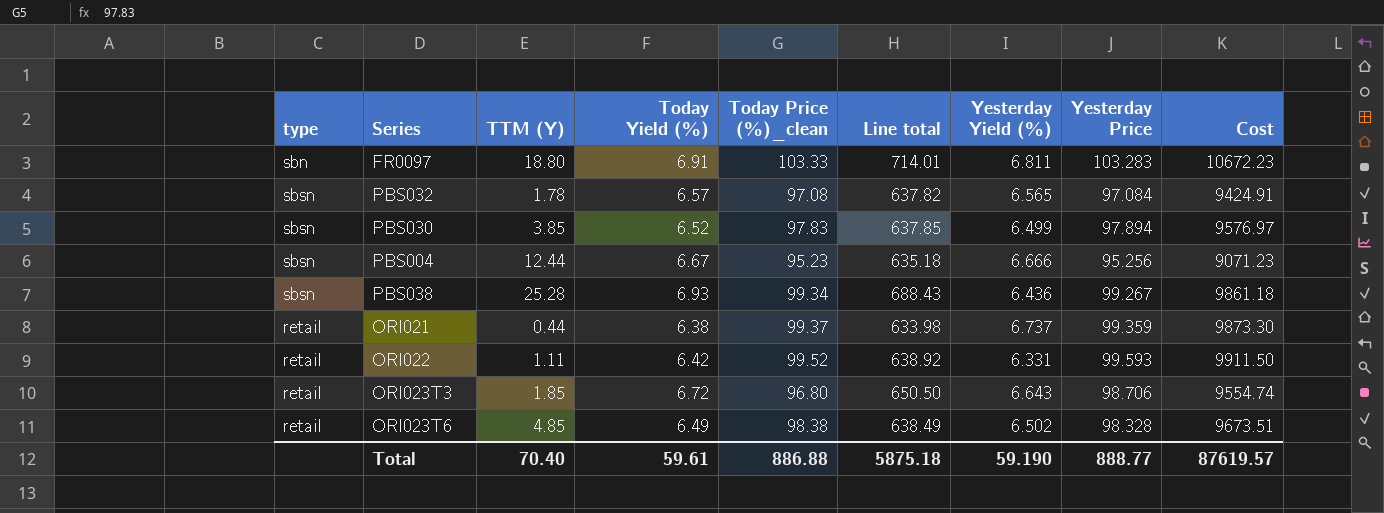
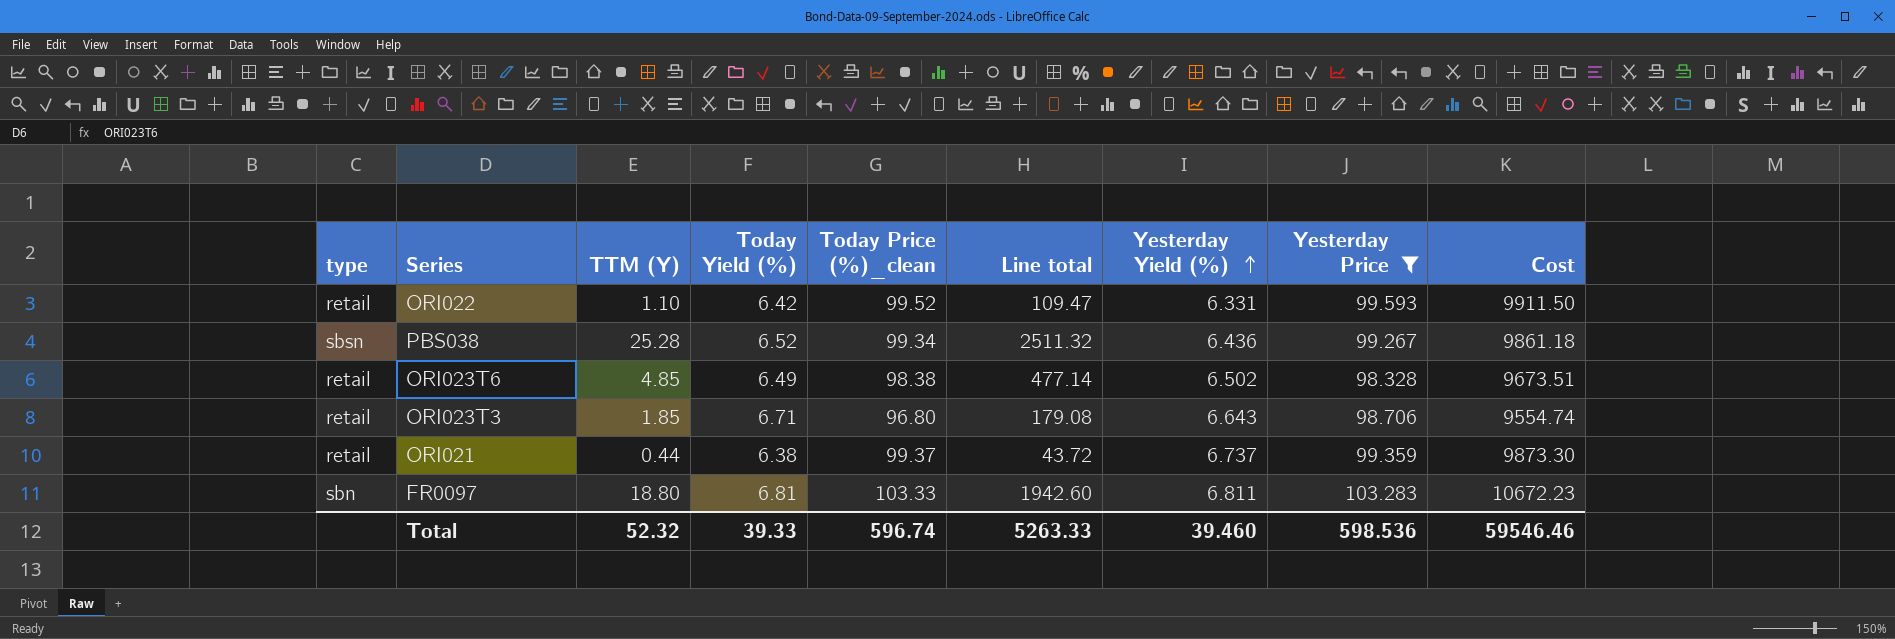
filter: none -> Yesterday Price >= 98.328
row order: none -> Yesterday Yield (%) ascending
column Line total | formula: [Today Yield (%)] * [Today Price (%)_clean] -> [TTM (Y)] * [Today Price (%)_clean]
ORI022 | TTM (Y): 1.11 -> 1.10
PBS038 | Today Yield (%): 6.93 -> 6.52
ORI023T3 | Today Yield (%): 6.72 -> 6.71
FR0097 | Today Yield (%): 6.91 -> 6.81
Total | TTM (Y): 70.40 -> 52.32
Total | Today Yield (%): 59.61 -> 39.33
Total | Today Price (%)_clean: 886.88 -> 596.74
Total | Line total: 5875.18 -> 5263.33
Total | Yesterday Yield (%): 59.190 -> 39.460
Total | Yesterday Price: 888.77 -> 598.536
Total | Cost: 87619.57 -> 59546.46

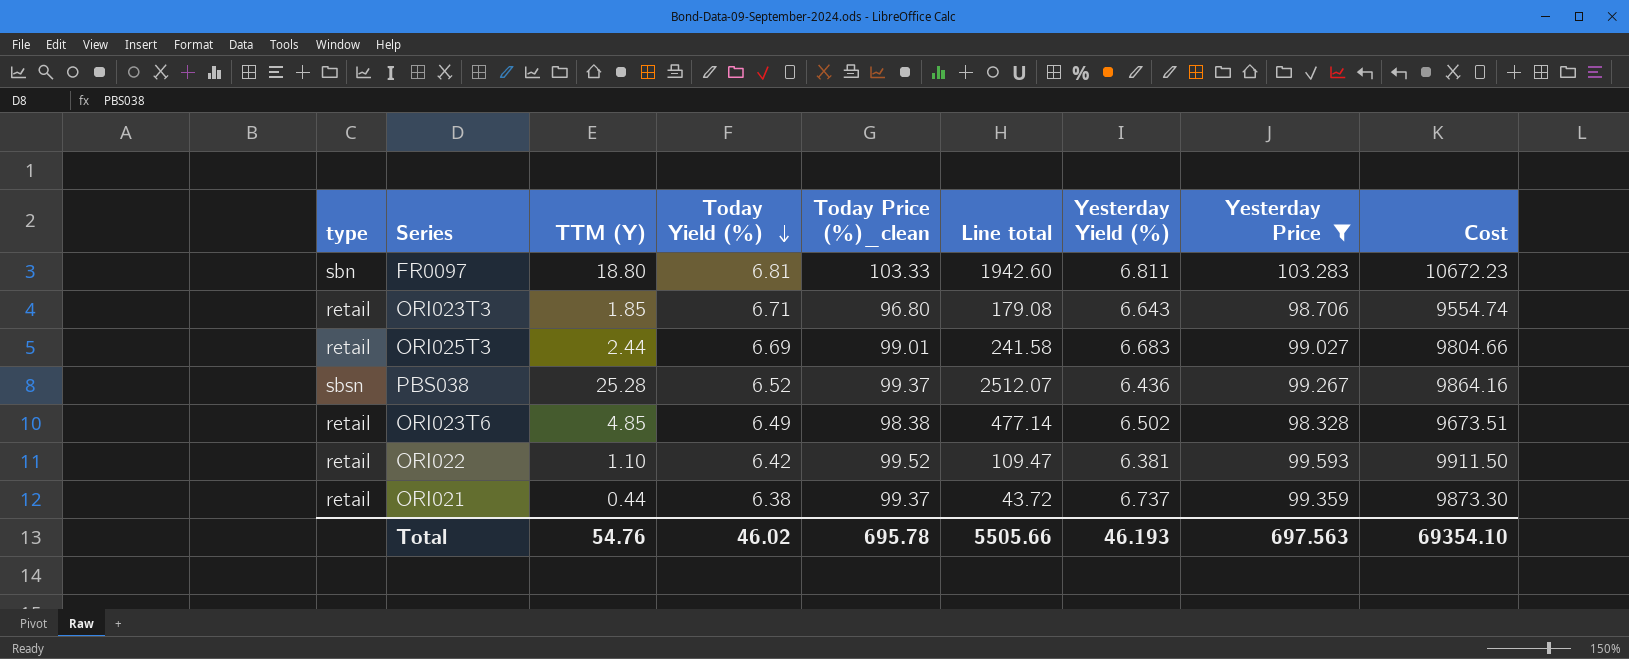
row order: Yesterday Yield (%) ascending -> Today Yield (%) descending
row ORI025T3: none -> retail | 2.44 | 6.69 | 99.01 | 241.58 | 6.683 | 99.027 | 9804.66
PBS038 | Today Price (%)_clean: 99.34 -> 99.37
PBS038 | Line total: 2511.32 -> 2512.07
PBS038 | Cost: 9861.18 -> 9864.16
ORI022 | Yesterday Yield (%): 6.331 -> 6.381
Total | TTM (Y): 52.32 -> 54.76
Total | Today Yield (%): 39.33 -> 46.02
Total | Today Price (%)_clean: 596.74 -> 695.78
Total | Line total: 5263.33 -> 5505.66
Total | Yesterday Yield (%): 39.460 -> 46.193
Total | Yesterday Price: 598.536 -> 697.563
Total | Cost: 59546.46 -> 69354.10

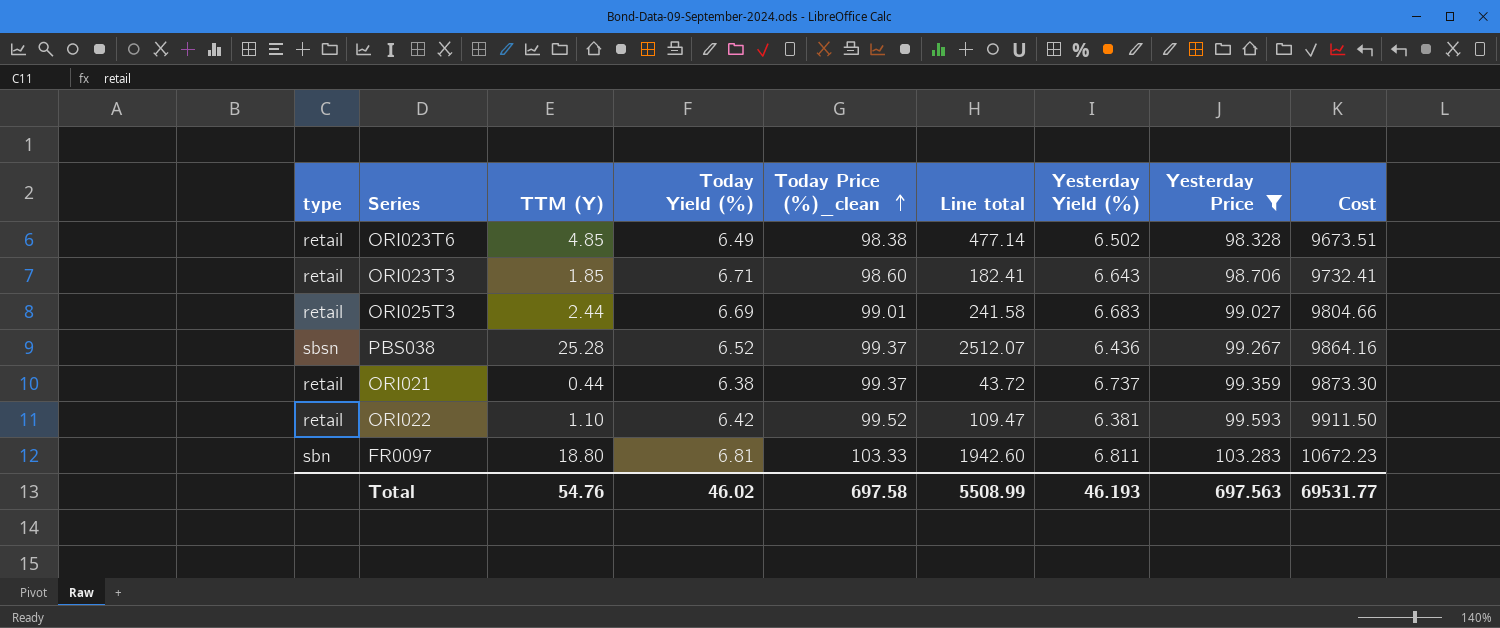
row order: Today Yield (%) descending -> Today Price (%)_clean ascending
ORI023T3 | Today Price (%)_clean: 96.80 -> 98.60
ORI023T3 | Line total: 179.08 -> 182.41
ORI023T3 | Cost: 9554.74 -> 9732.41
Total | Today Price (%)_clean: 695.78 -> 697.58
Total | Line total: 5505.66 -> 5508.99
Total | Cost: 69354.10 -> 69531.77

